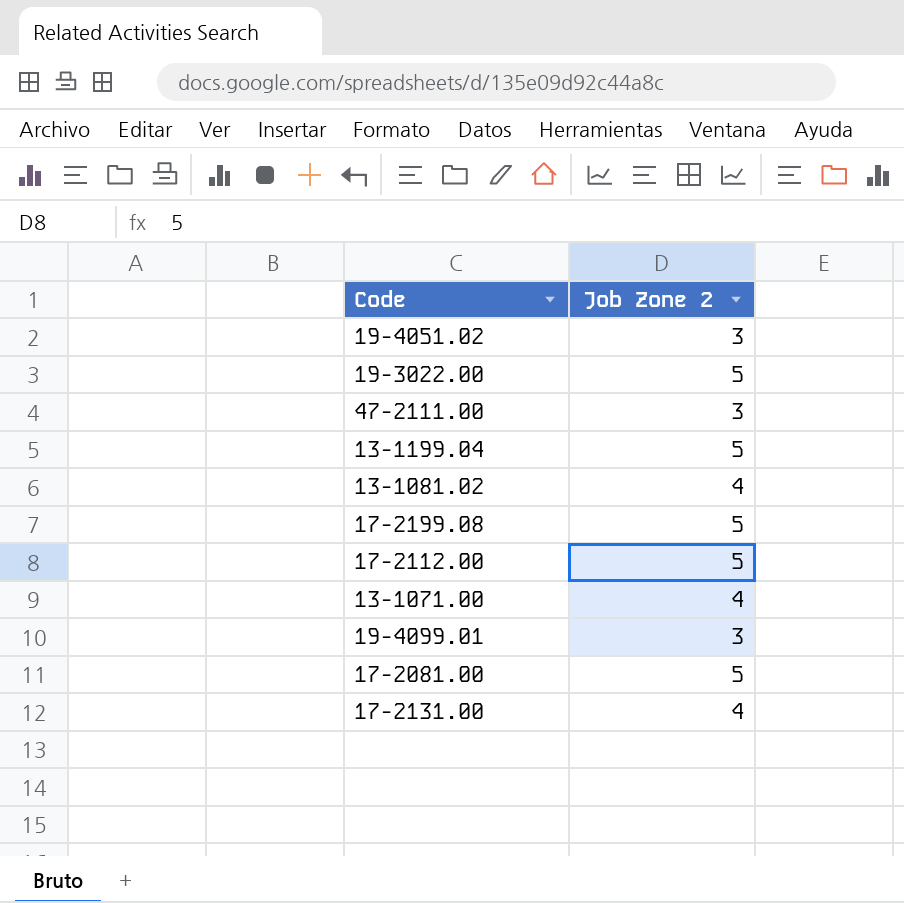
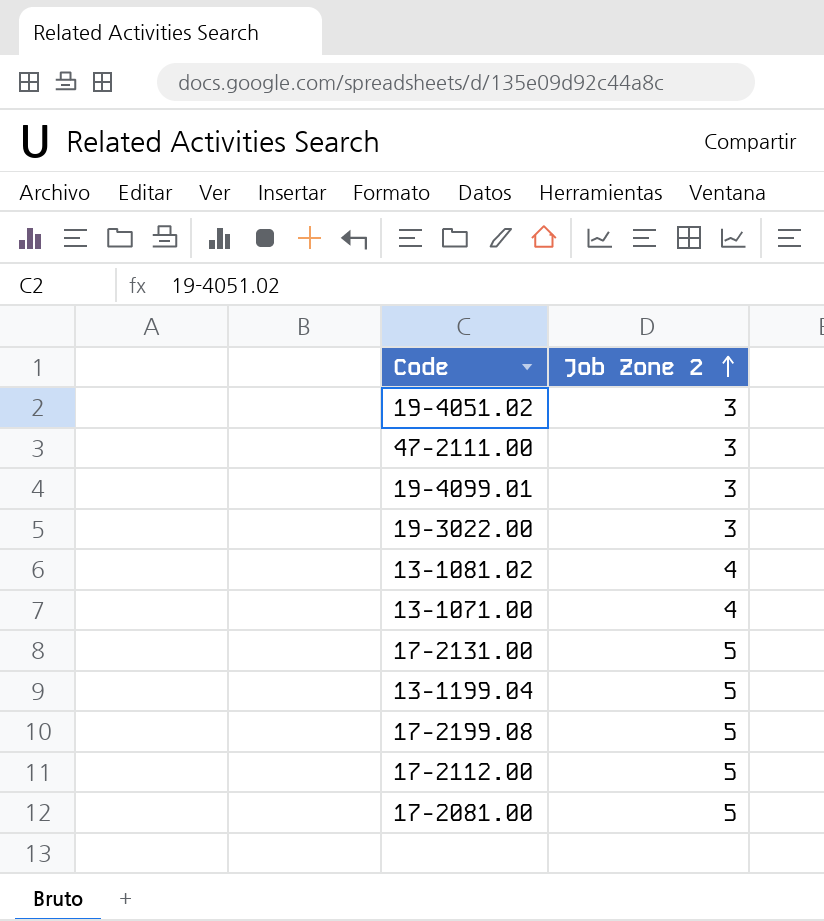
row order: none -> Job Zone 2 ascending
19-3022.00 | Job Zone 2: 5 -> 3
17-2131.00 | Job Zone 2: 4 -> 5

